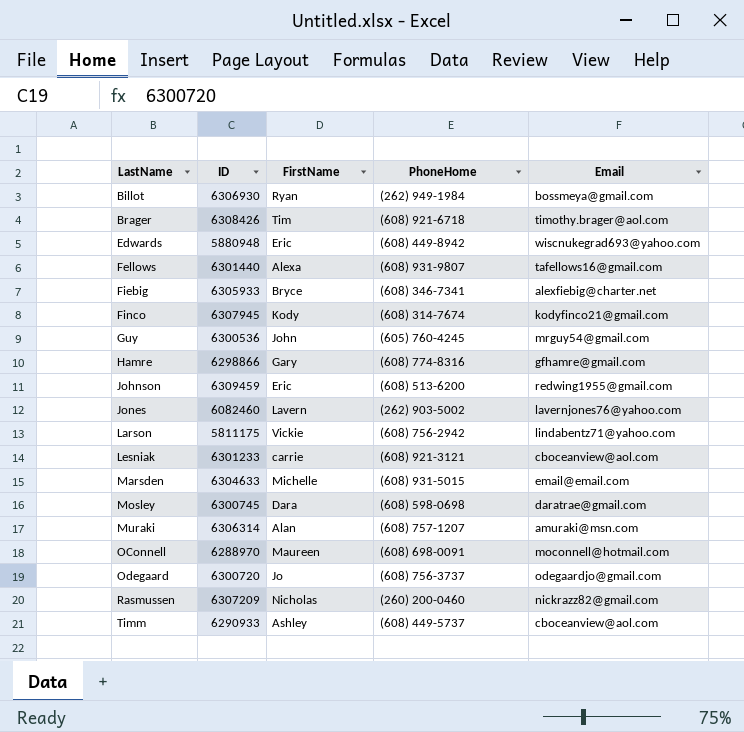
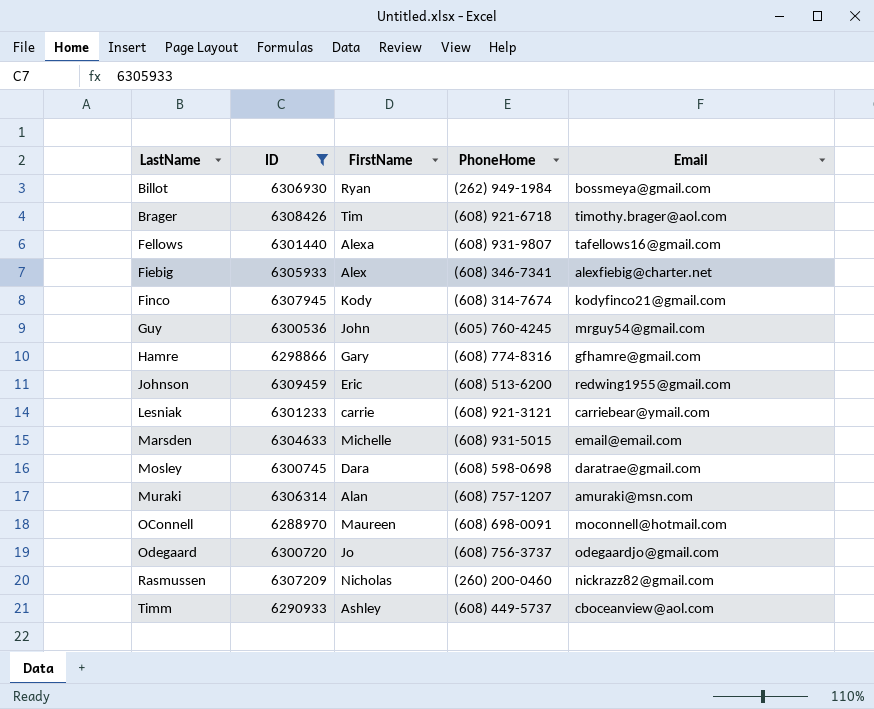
filter: none -> ID >= 6288970
Fiebig | FirstName: Bryce -> Alex
Lesniak | Email: cboceanview@aol.com -> carriebear@ymail.com

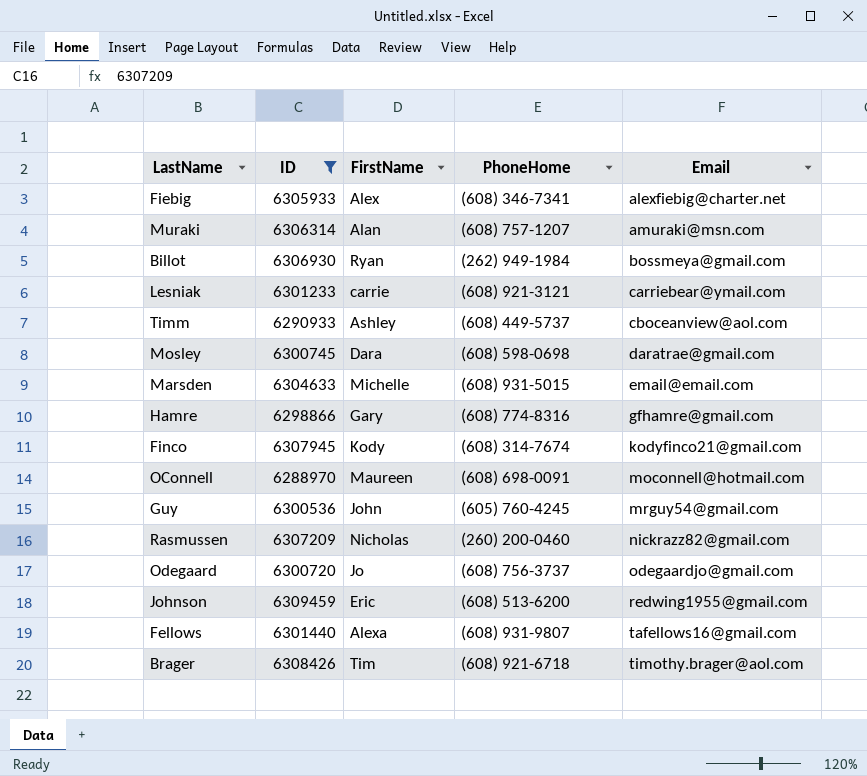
row order: LastName ascending -> Email ascending

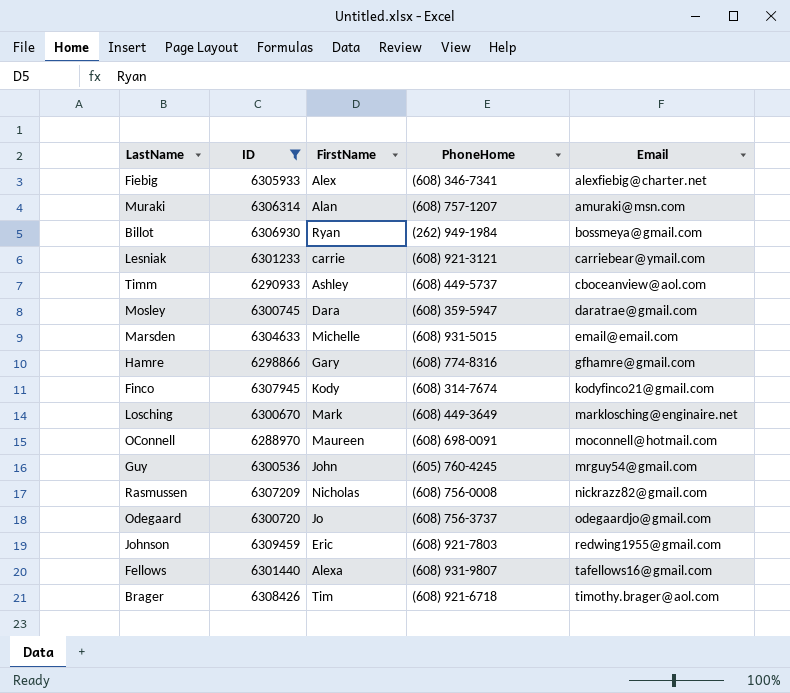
Mosley | PhoneHome: (608) 598-0698 -> (608) 359-5947
row Losching: none -> 6300670 | Mark | (608) 449-3649 | marklosching@enginaire.net
Rasmussen | PhoneHome: (260) 200-0460 -> (608) 756-0008
Johnson | PhoneHome: (608) 513-6200 -> (608) 921-7803

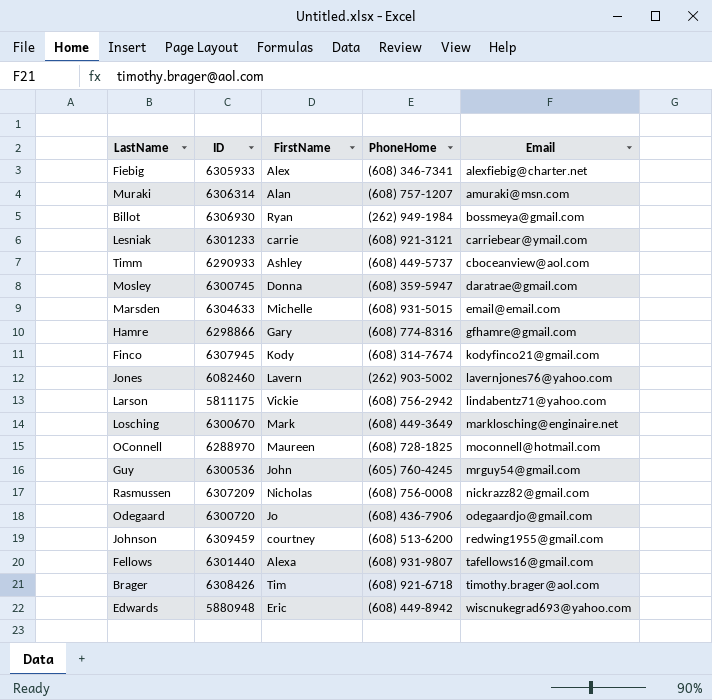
filter: ID >= 6288970 -> none
Mosley | FirstName: Dara -> Donna
OConnell | PhoneHome: (608) 698-0091 -> (608) 728-1825
Odegaard | PhoneHome: (608) 756-3737 -> (608) 436-7906
Johnson | FirstName: Eric -> courtney
Johnson | PhoneHome: (608) 921-7803 -> (608) 513-6200

